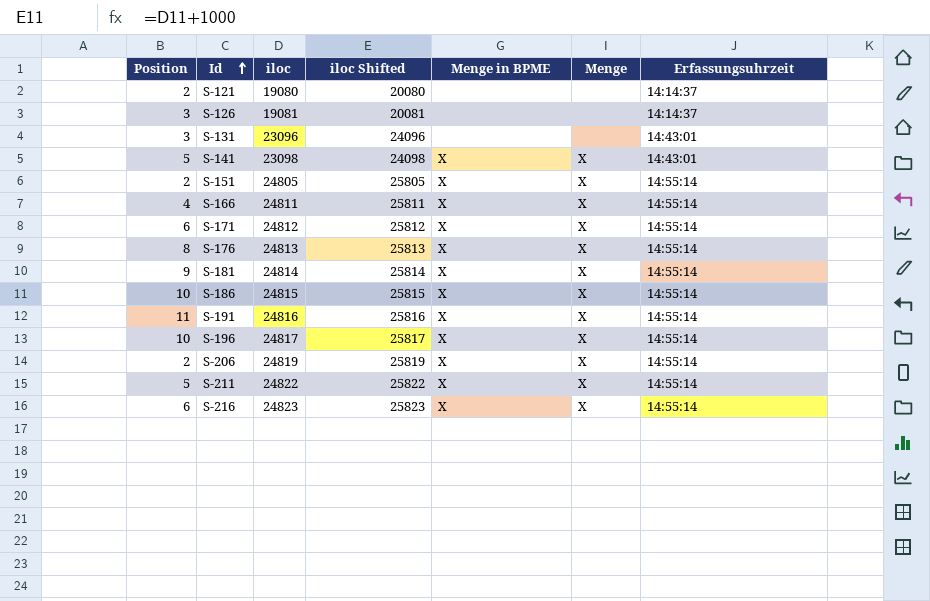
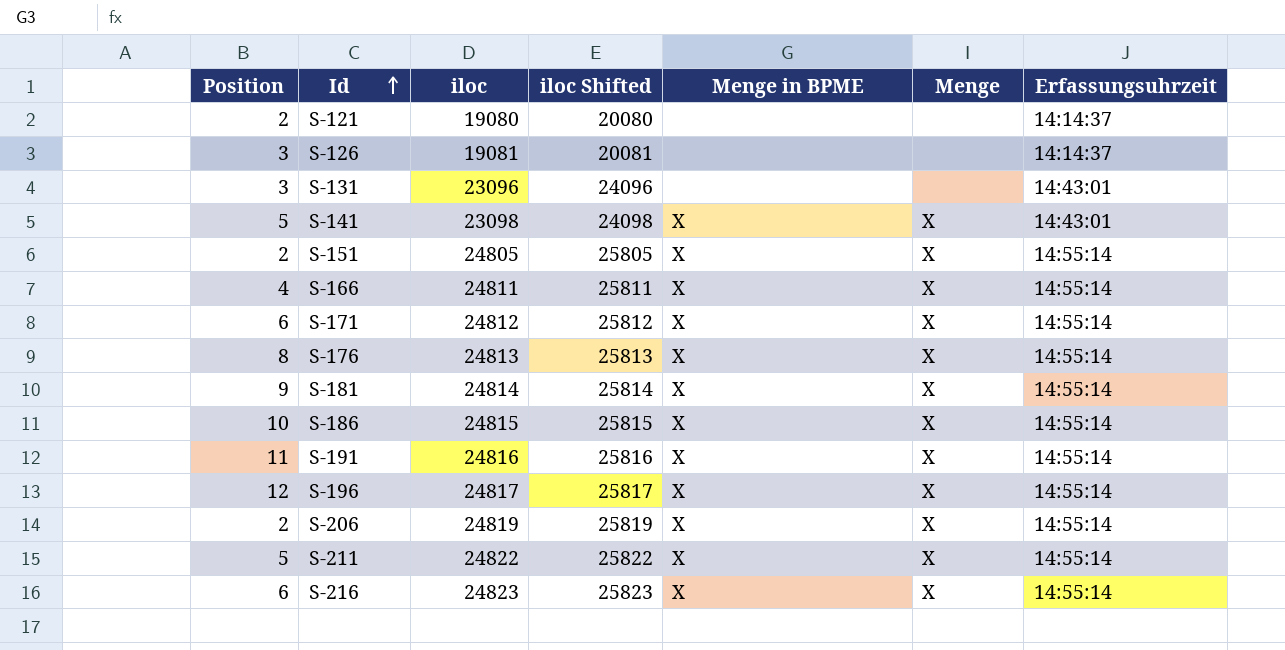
S-196 | Position: 10 -> 12

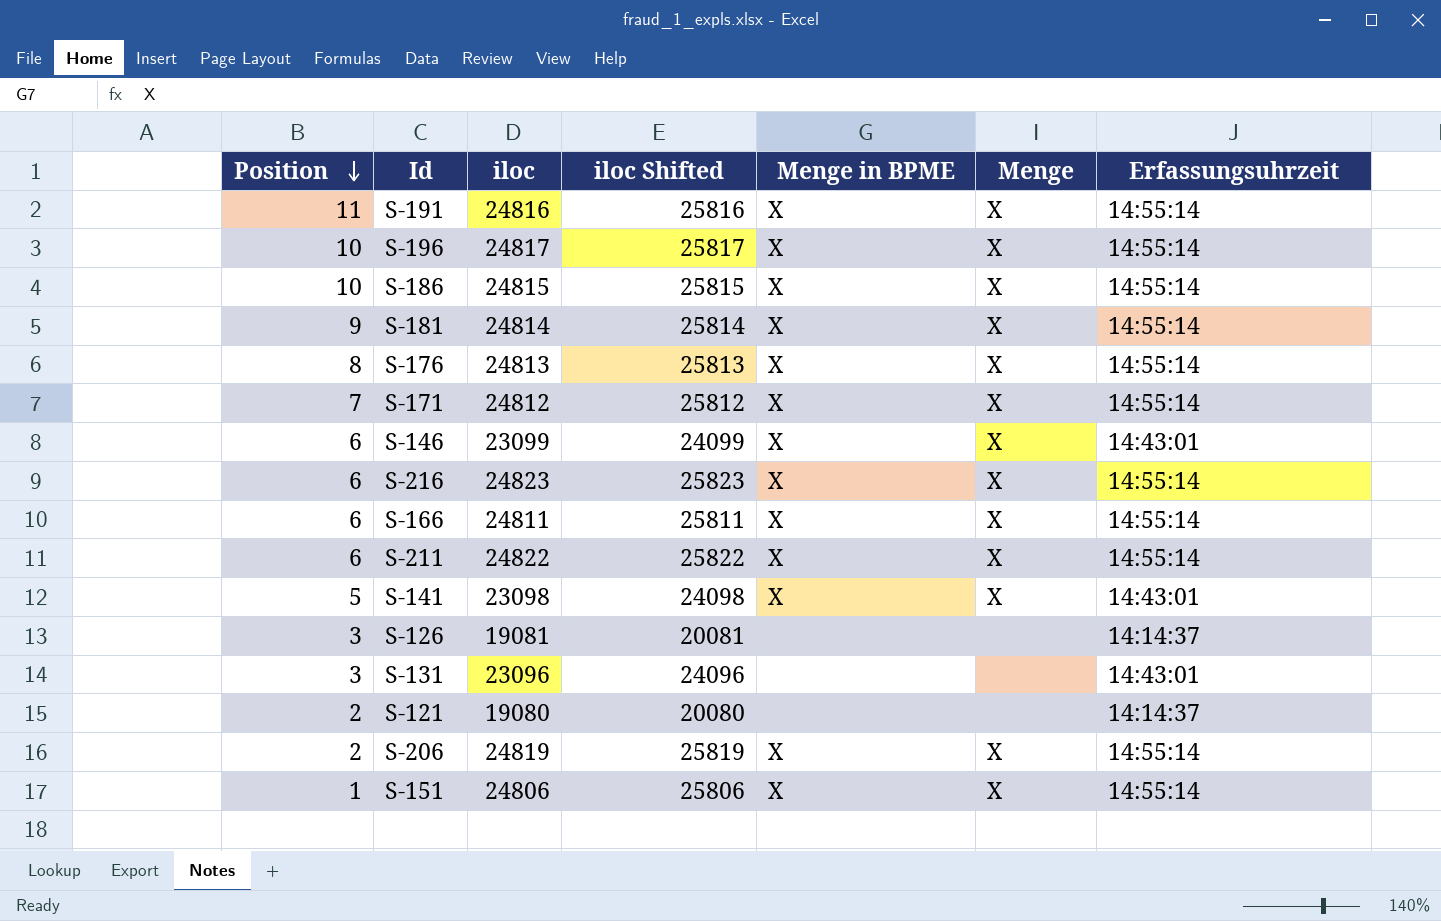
row order: Id ascending -> Position descending
S-196 | Position: 12 -> 10
S-171 | Position: 6 -> 7
row S-146: none -> 6 | 23099 | 24099 | X | X | 14:43:01
S-166 | Position: 4 -> 6
S-211 | Position: 5 -> 6
S-151 | Position: 2 -> 1
S-151 | iloc: 24805 -> 24806
S-151 | iloc Shifted: 25805 -> 25806

